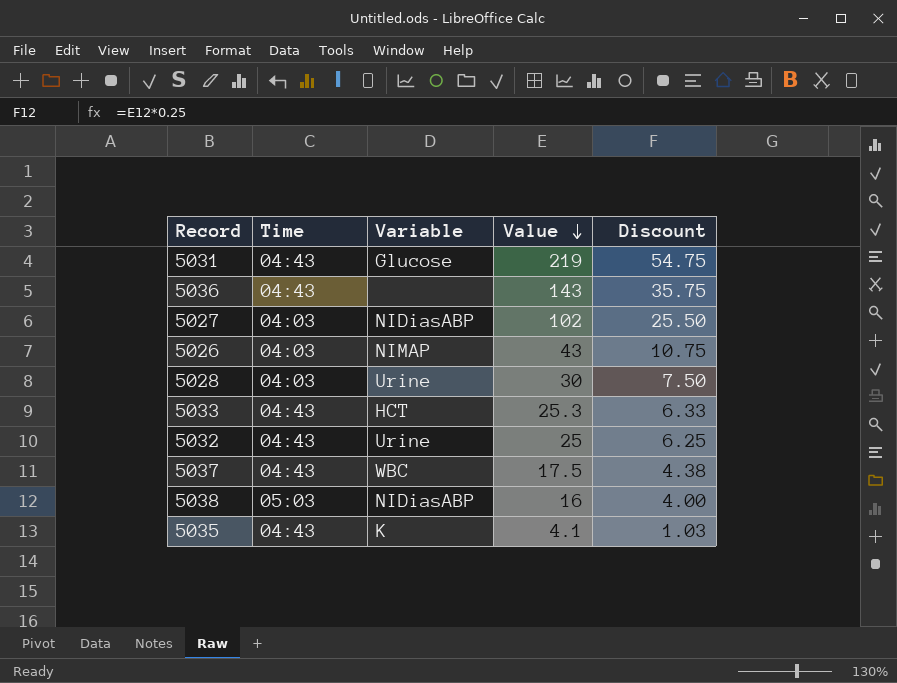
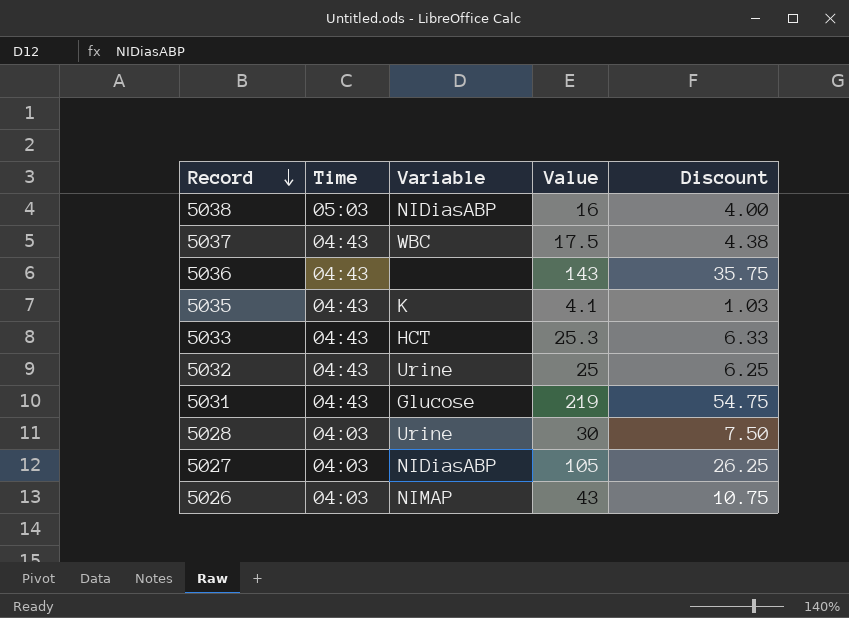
row order: Value descending -> Record descending
5027 | Value: 102 -> 105
5027 | Discount: 25.50 -> 26.25

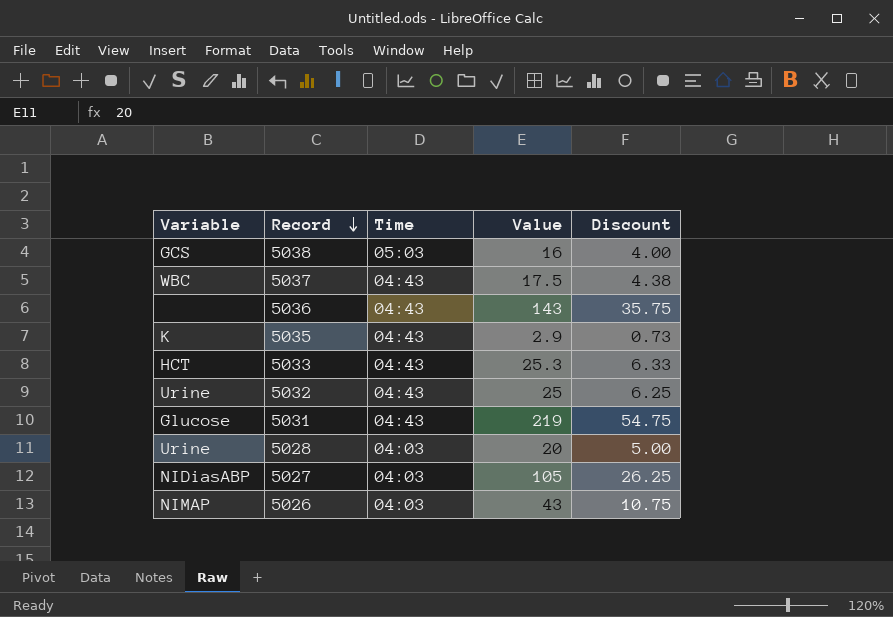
column Variable | position: 3 -> 1
5038 | Variable: NIDiasABP -> GCS
5035 | Value: 4.1 -> 2.9
5035 | Discount: 1.03 -> 0.73
5028 | Value: 30 -> 20
5028 | Discount: 7.50 -> 5.00

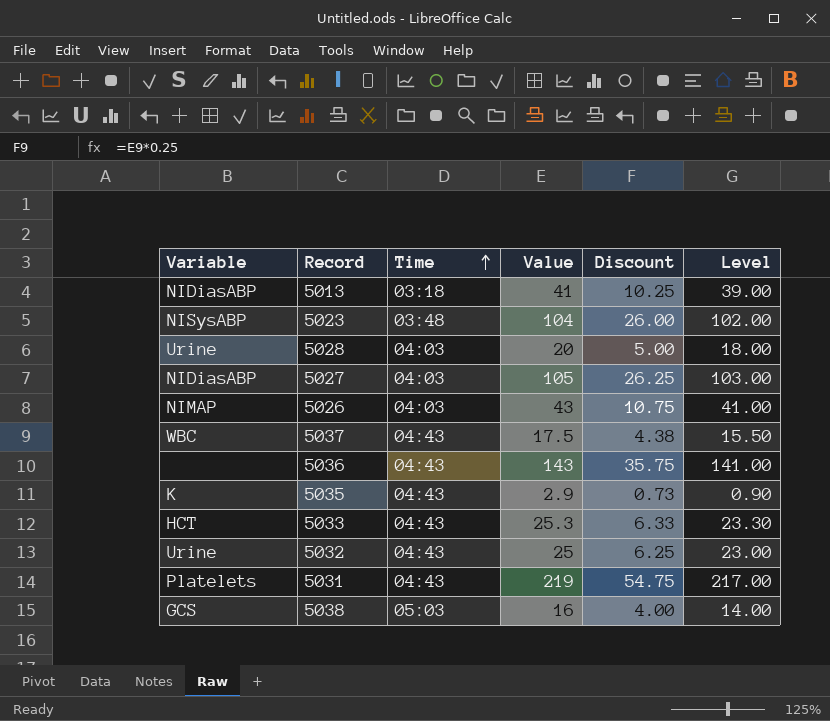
row order: Record descending -> Time ascending
column Level | formula: none -> [Value] - 2
row 5013: none -> NIDiasABP | 03:18 | 41 | 10.25 | 39.00
row 5023: none -> NISysABP | 03:48 | 104 | 26.00 | 102.00
5031 | Variable: Glucose -> Platelets

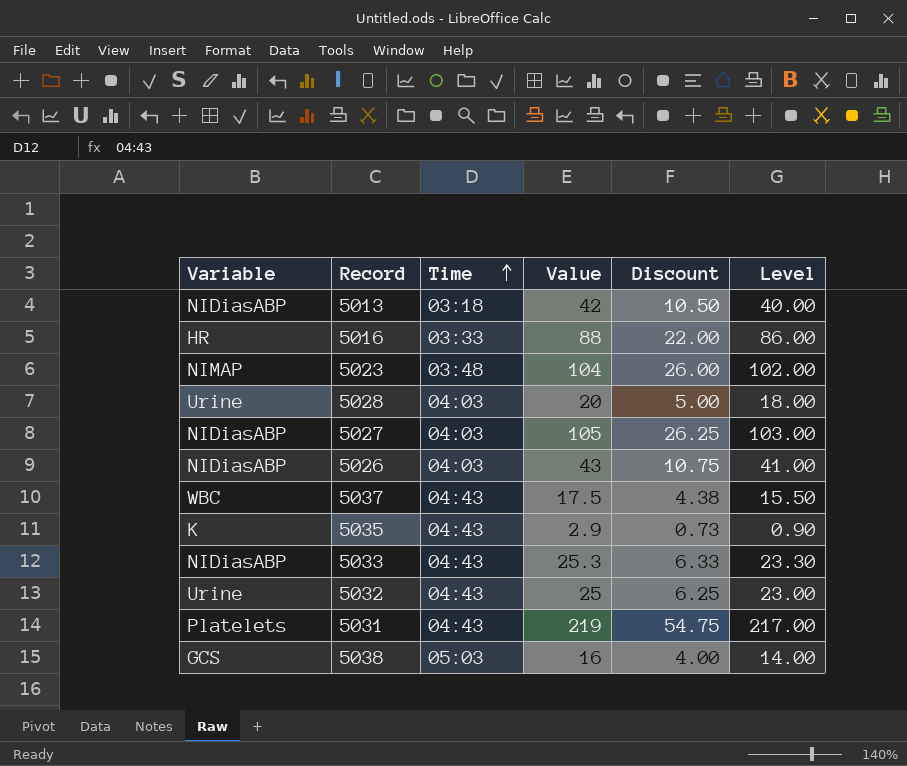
row 5036: none | 04:43 | 143 | 35.75 | 141.00 -> none
5013 | Value: 41 -> 42
5013 | Discount: 10.25 -> 10.50
5013 | Level: 39.00 -> 40.00
row 5016: none -> HR | 03:33 | 88 | 22.00 | 86.00
5023 | Variable: NISysABP -> NIMAP
5026 | Variable: NIMAP -> NIDiasABP
5033 | Variable: HCT -> NIDiasABP

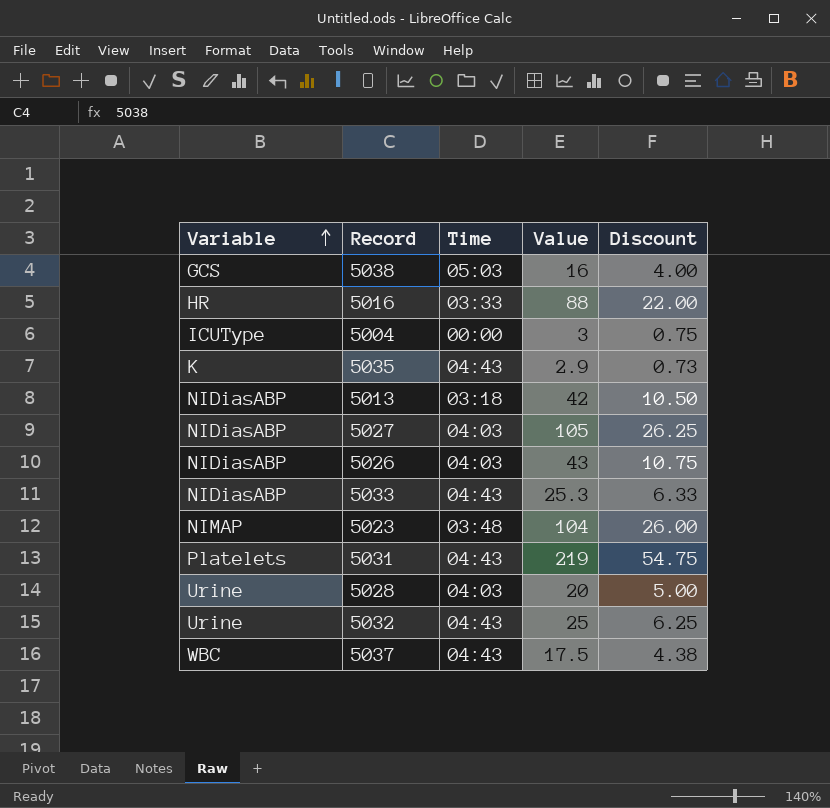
row order: Time ascending -> Variable ascending
column Level | formula: [Value] - 2 -> none
row 5004: none -> ICUType | 00:00 | 3 | 0.75

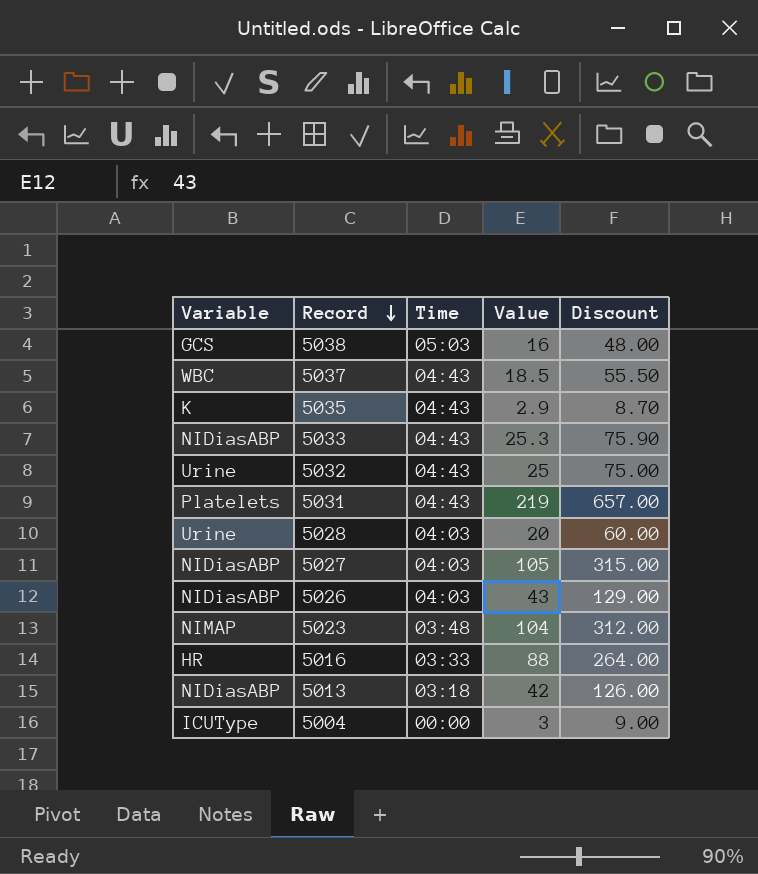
row order: Variable ascending -> Record descending
column Discount | formula: [Value] * 0.25 -> [Value] * 3
5037 | Value: 17.5 -> 18.5

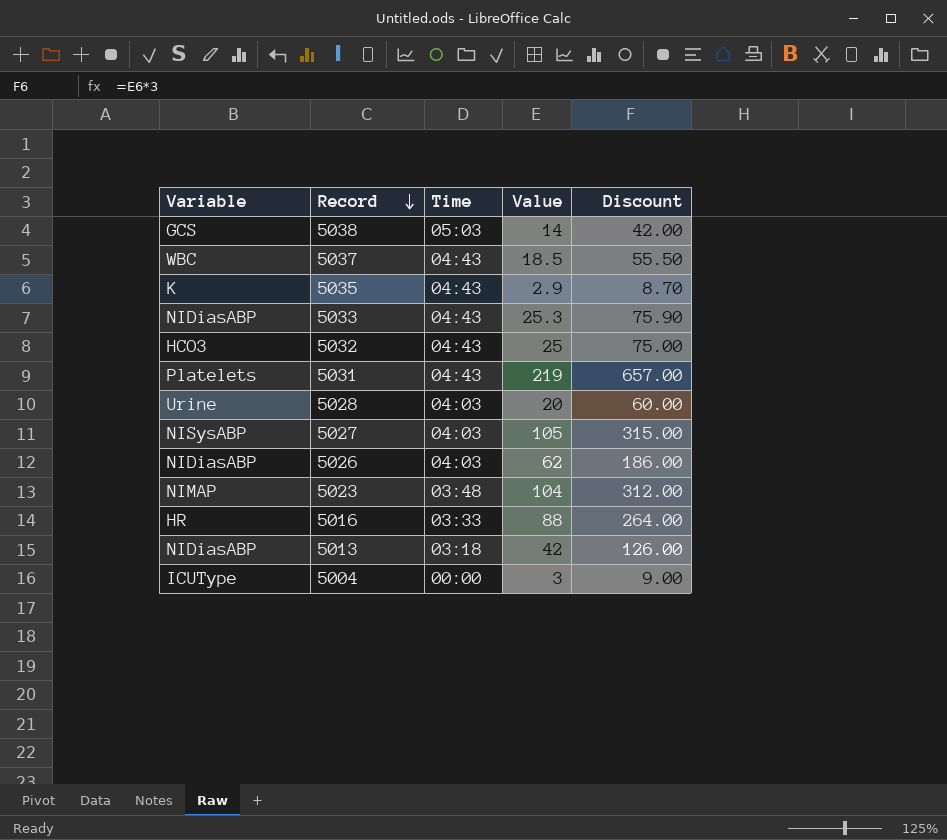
5038 | Value: 16 -> 14
5038 | Discount: 48.00 -> 42.00
5032 | Variable: Urine -> HCO3
5027 | Variable: NIDiasABP -> NISysABP
5026 | Value: 43 -> 62
5026 | Discount: 129.00 -> 186.00

